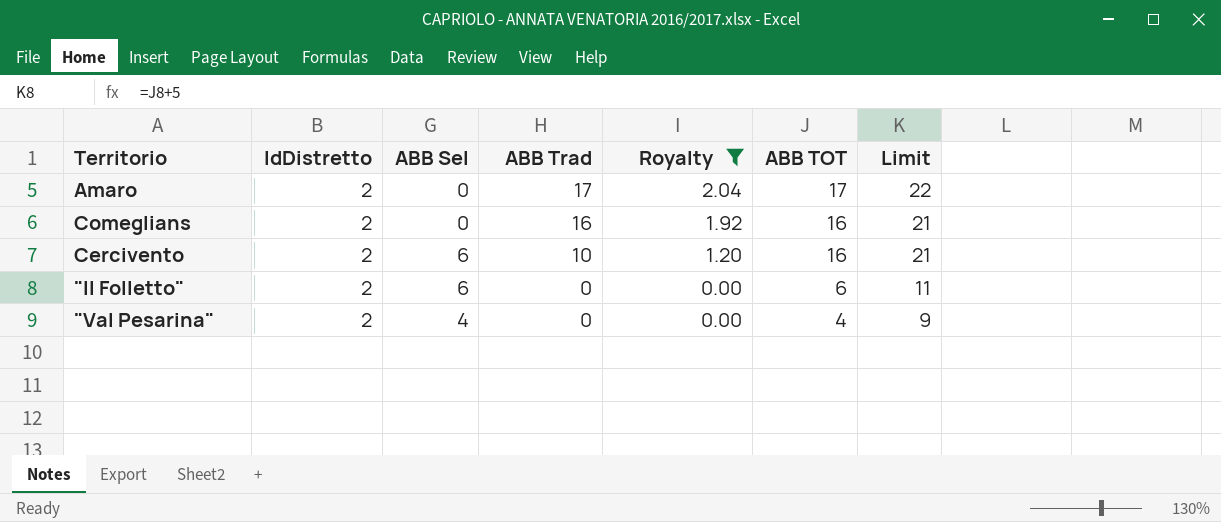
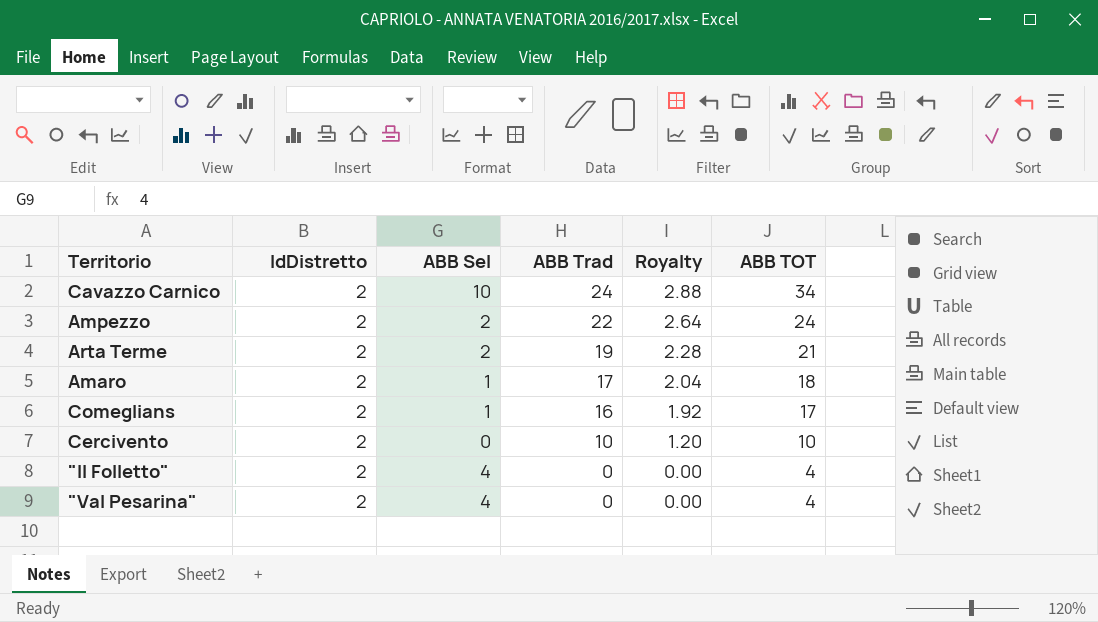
filter: Royalty <= 2.04 -> none
column Limit | formula: [ABB TOT] + 5 -> none
Amaro | ABB Sel: 0 -> 1
Amaro | ABB TOT: 17 -> 18
Comeglians | ABB Sel: 0 -> 1
Comeglians | ABB TOT: 16 -> 17
Cercivento | ABB Sel: 6 -> 0
Cercivento | ABB TOT: 16 -> 10
"Il Folletto" | ABB Sel: 6 -> 4
"Il Folletto" | ABB TOT: 6 -> 4

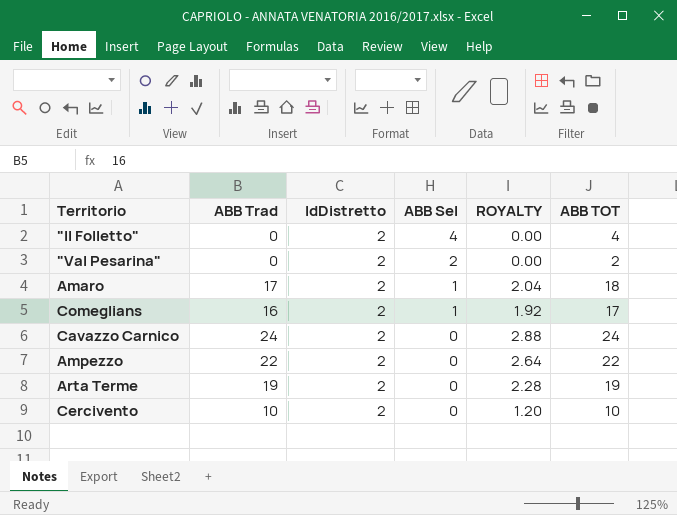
row order: ABB Trad descending -> ABB Sel descending
column ABB Trad | position: 4 -> 2
column name: Royalty -> ROYALTY
"Val Pesarina" | ABB Sel: 4 -> 2
"Val Pesarina" | ABB TOT: 4 -> 2
Cavazzo Carnico | ABB Sel: 10 -> 0
Cavazzo Carnico | ABB TOT: 34 -> 24
Ampezzo | ABB Sel: 2 -> 0
Ampezzo | ABB TOT: 24 -> 22
Arta Terme | ABB Sel: 2 -> 0
Arta Terme | ABB TOT: 21 -> 19

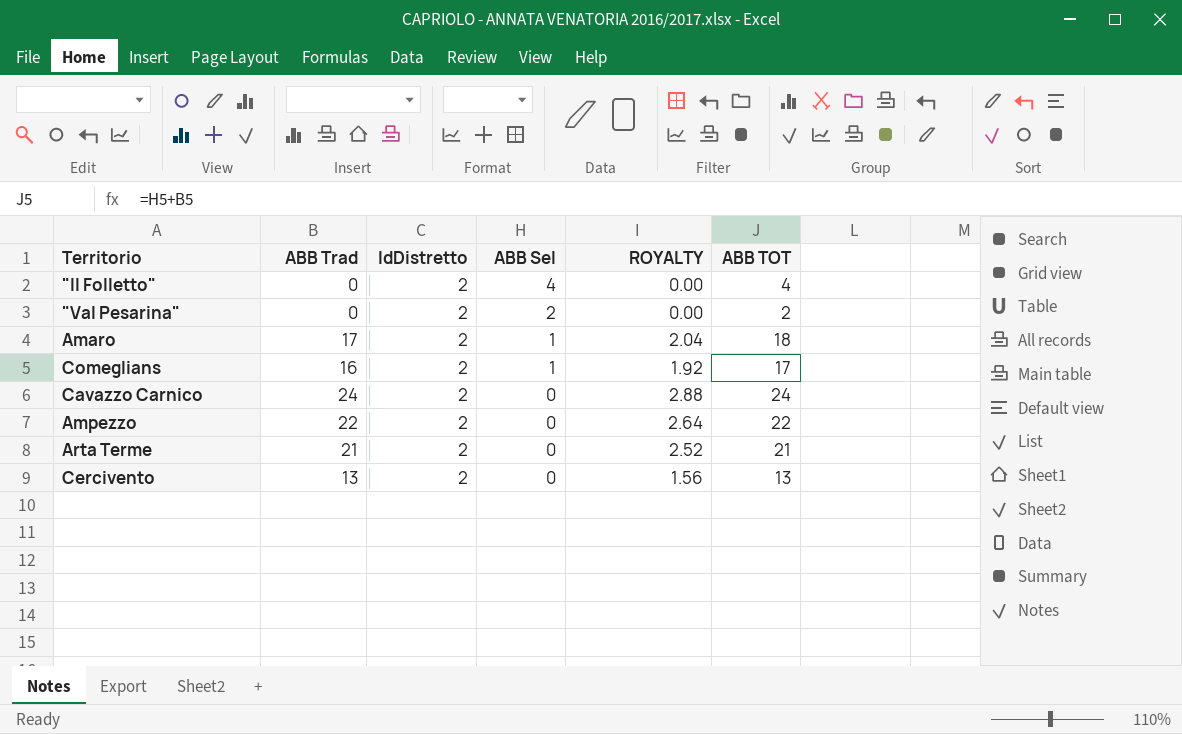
Arta Terme | ABB Trad: 19 -> 21
Arta Terme | ROYALTY: 2.28 -> 2.52
Arta Terme | ABB TOT: 19 -> 21
Cercivento | ABB Trad: 10 -> 13
Cercivento | ROYALTY: 1.20 -> 1.56
Cercivento | ABB TOT: 10 -> 13

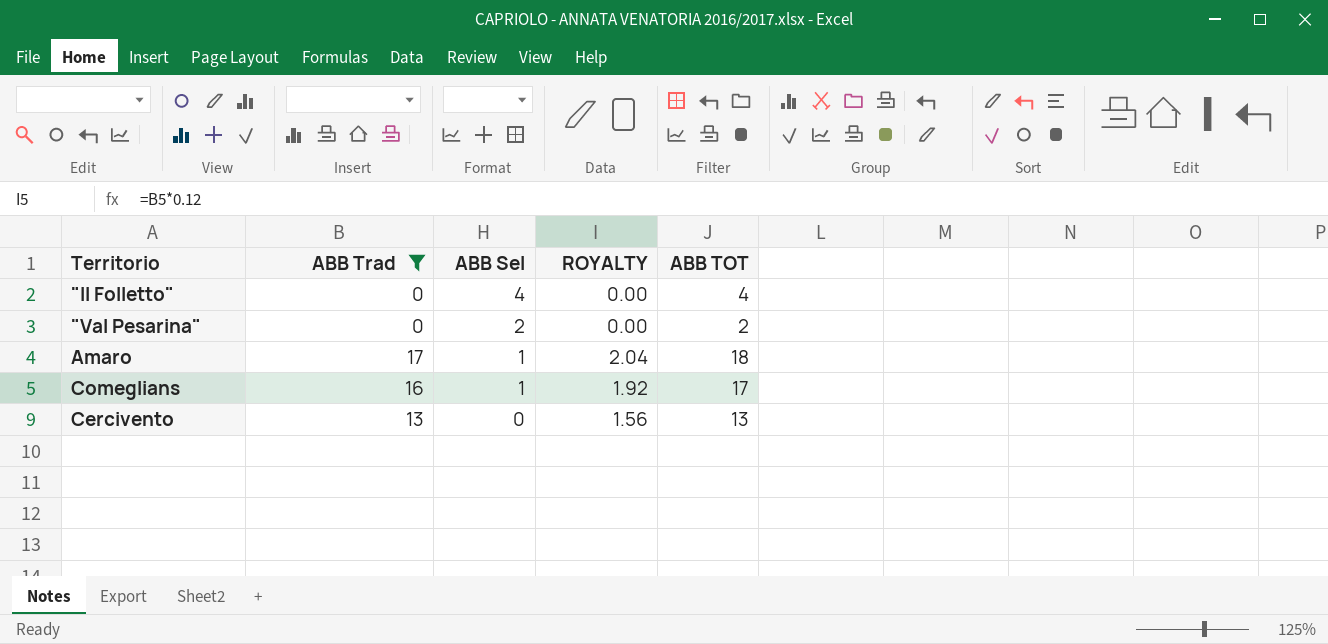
filter: none -> ABB Trad <= 17
column IdDistretto | position: 3 -> none

